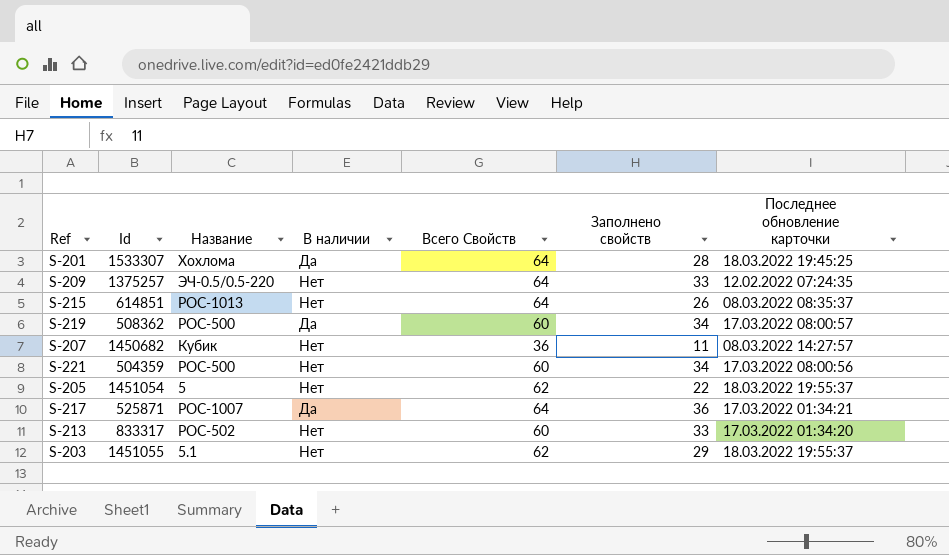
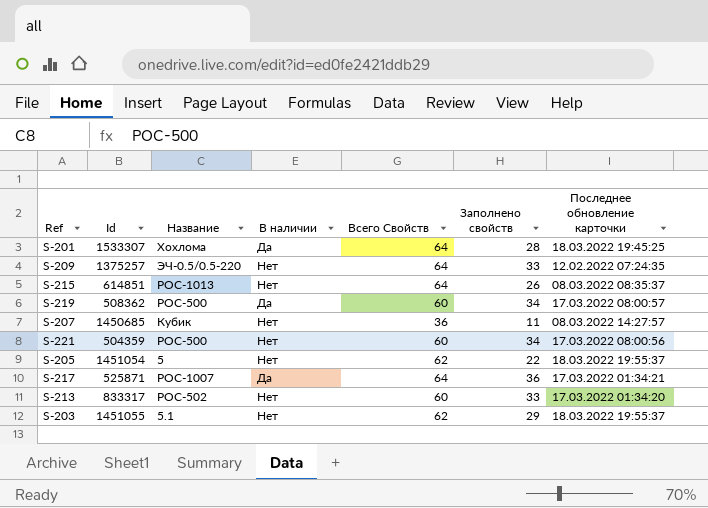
S-207 | Id: 1450682 -> 1450685

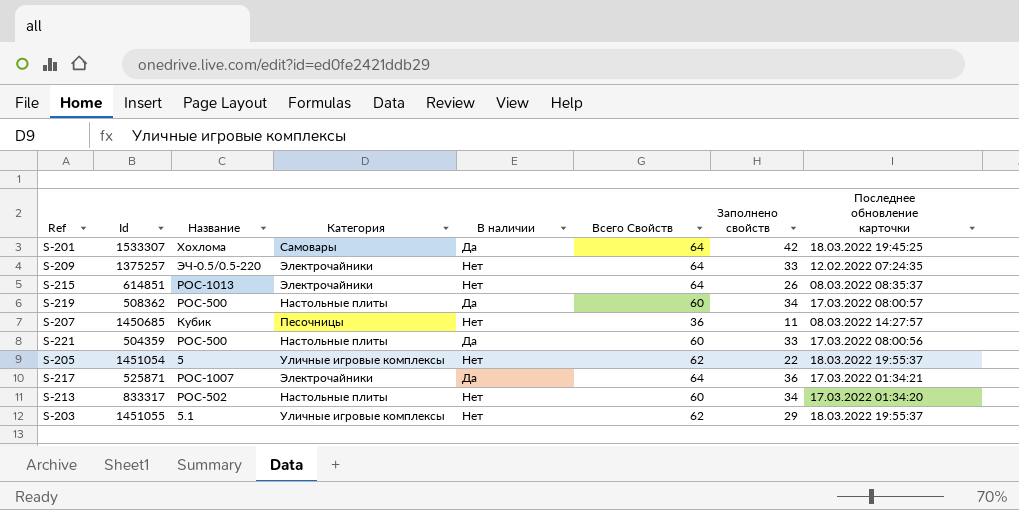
column Категория | position: none -> 4
S-201 | Заполнено свойств: 28 -> 42
S-221 | В наличии: Нет -> Да
S-221 | Заполнено свойств: 34 -> 33
S-213 | Заполнено свойств: 33 -> 34

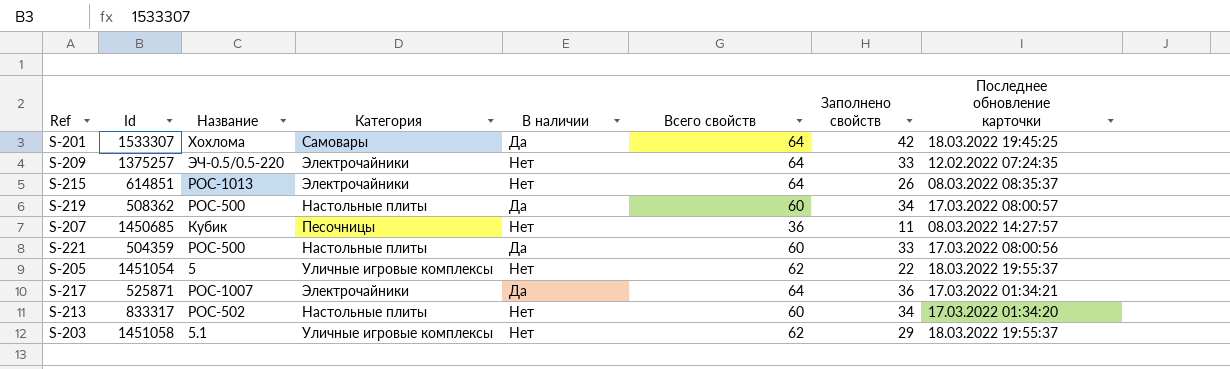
column name: Всего Свойств -> Всего свойств
S-203 | Id: 1451055 -> 1451058

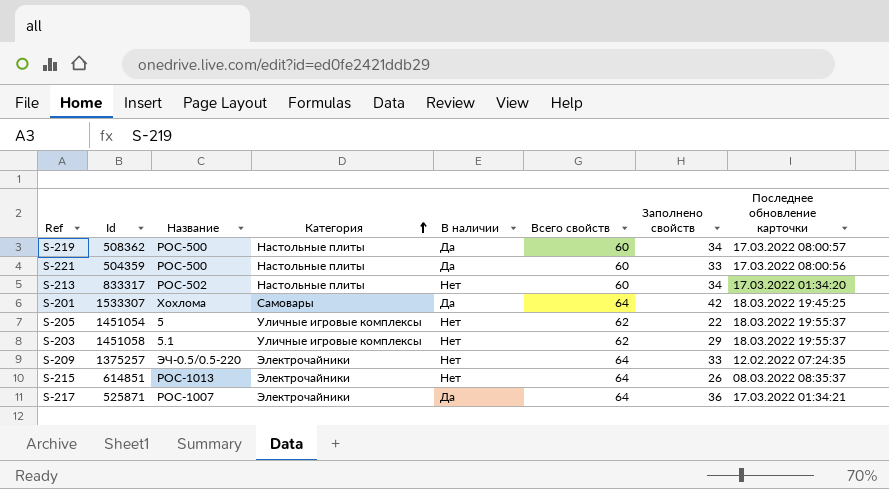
row order: none -> Категория ascending
row S-207: 1450685 | Кубик | Песочницы | Нет | 36 | 11 | 08.03.2022 14:27:57 -> none

